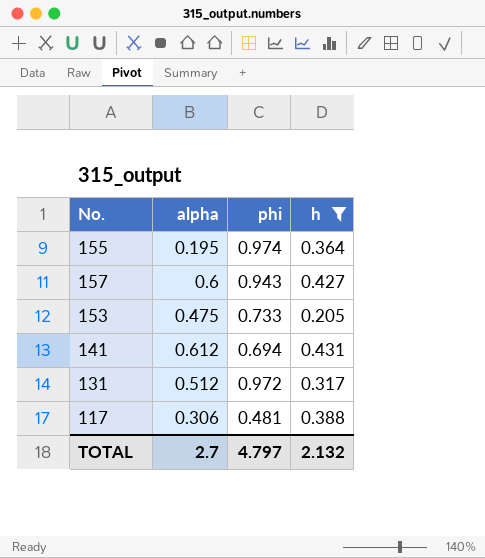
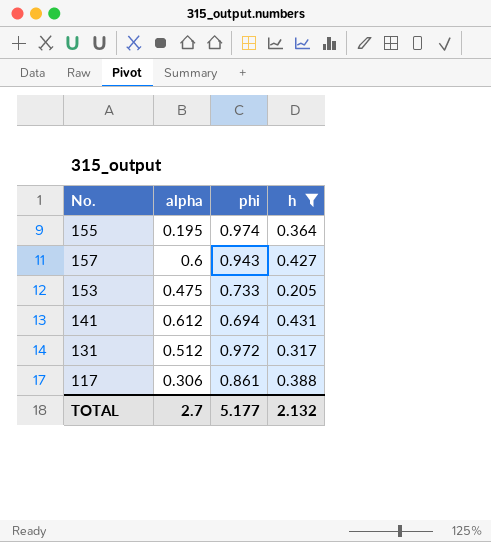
117 | phi: 0.481 -> 0.861
TOTAL | phi: 4.797 -> 5.177

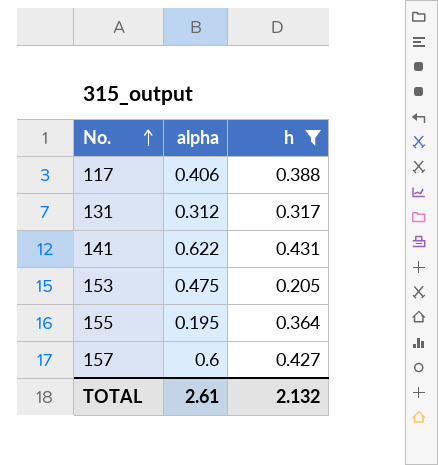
row order: none -> No. ascending
column phi | position: 3 -> none
117 | alpha: 0.306 -> 0.406
131 | alpha: 0.512 -> 0.312
141 | alpha: 0.612 -> 0.622
TOTAL | alpha: 2.7 -> 2.61

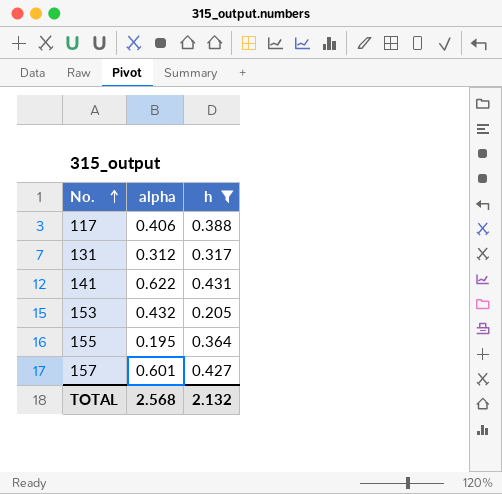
153 | alpha: 0.475 -> 0.432
157 | alpha: 0.6 -> 0.601
TOTAL | alpha: 2.61 -> 2.568

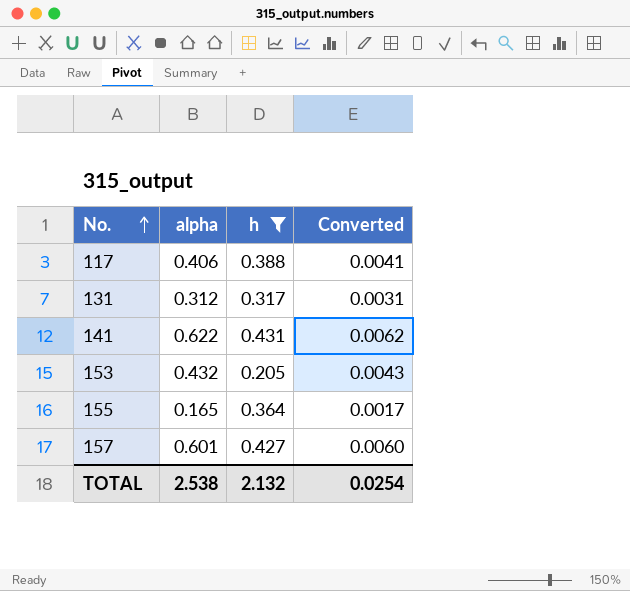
column Converted | formula: none -> [alpha] * 0.01
155 | alpha: 0.195 -> 0.165
TOTAL | alpha: 2.568 -> 2.538

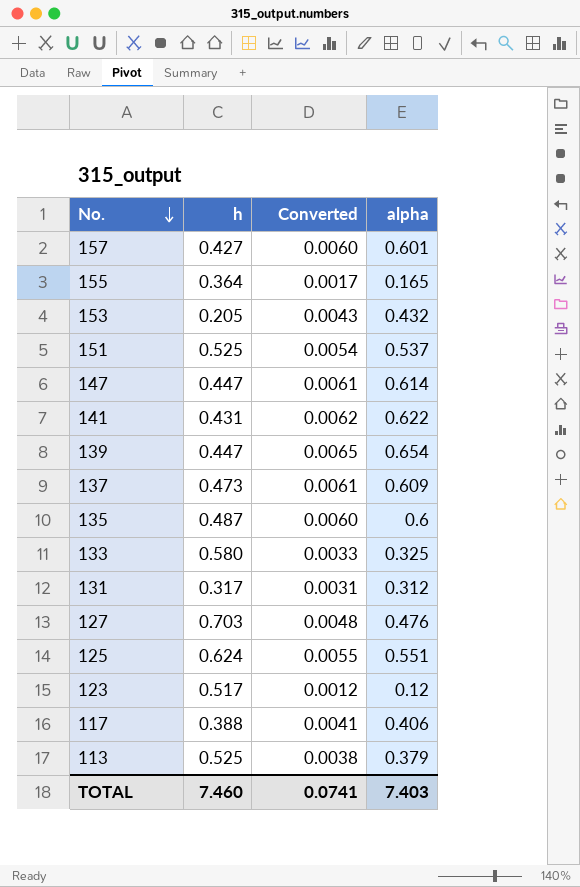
filter: h <= 0.431 -> none
row order: No. ascending -> No. descending
column alpha | position: 2 -> 4
TOTAL | h: 2.132 -> 7.460
TOTAL | Converted: 0.0254 -> 0.0741
TOTAL | alpha: 2.538 -> 7.403

